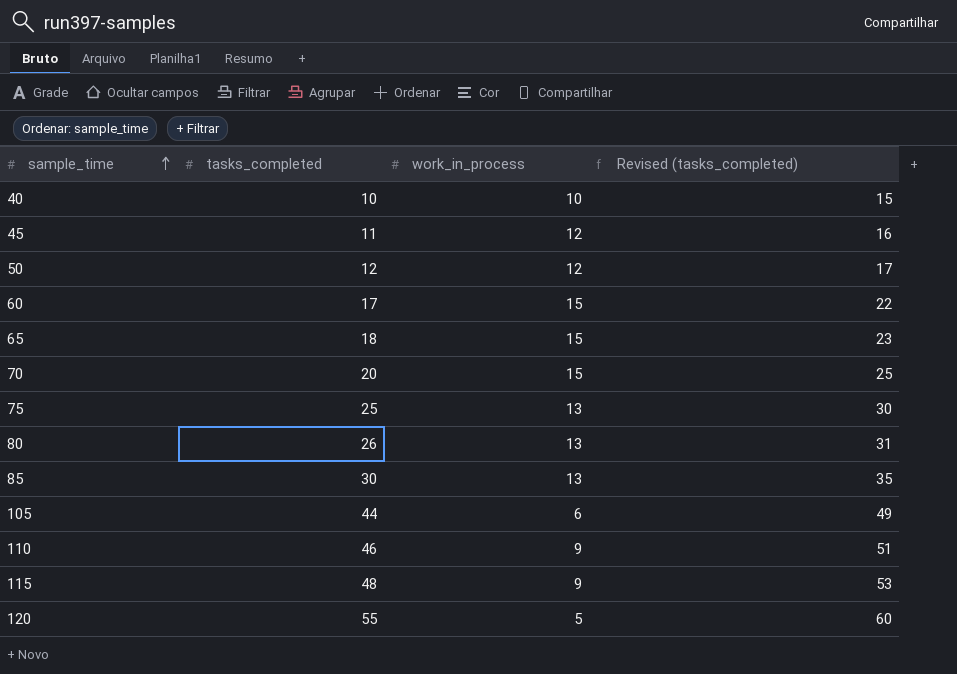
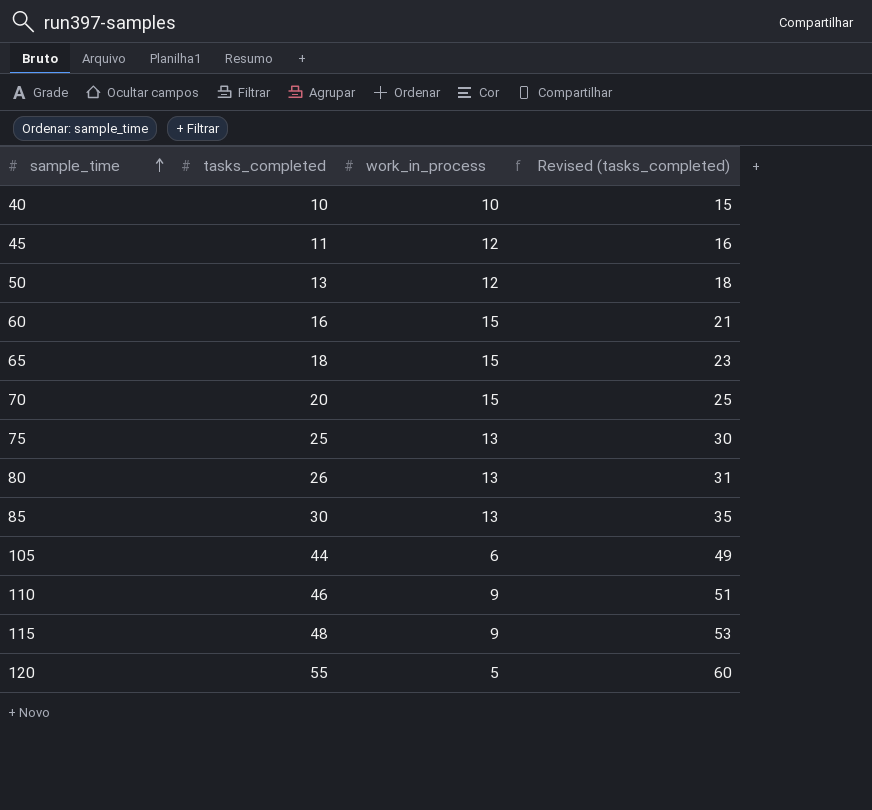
50 | tasks_completed: 12 -> 13
50 | Revised (tasks_completed): 17 -> 18
60 | tasks_completed: 17 -> 16
60 | Revised (tasks_completed): 22 -> 21

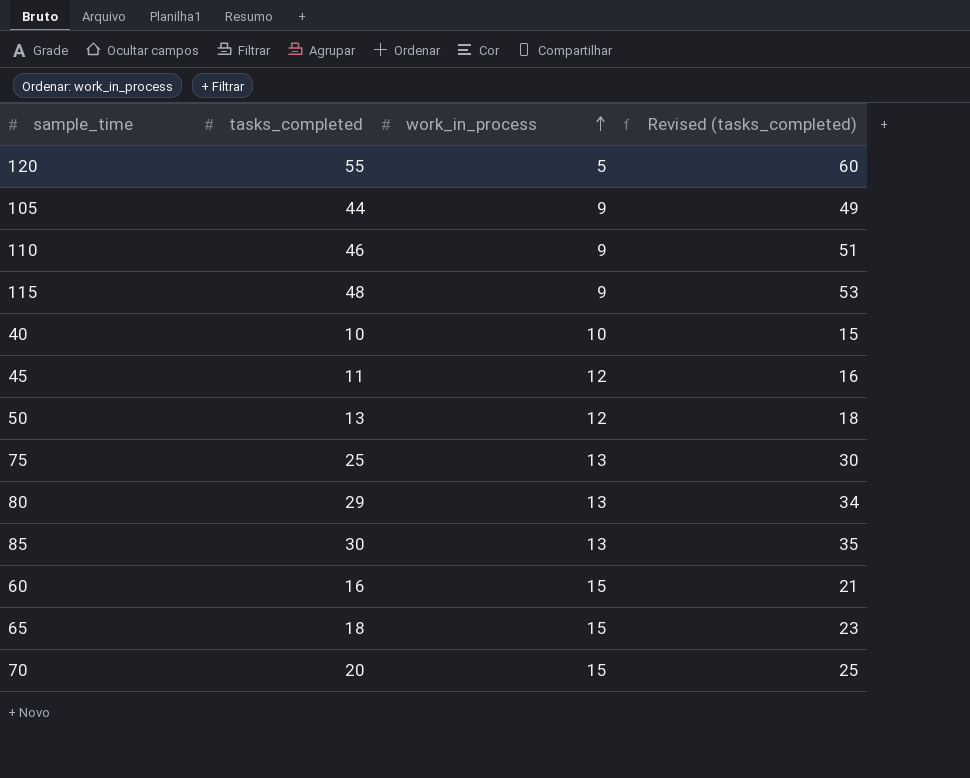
row order: sample_time ascending -> work_in_process ascending
105 | work_in_process: 6 -> 9
80 | tasks_completed: 26 -> 29
80 | Revised (tasks_completed): 31 -> 34

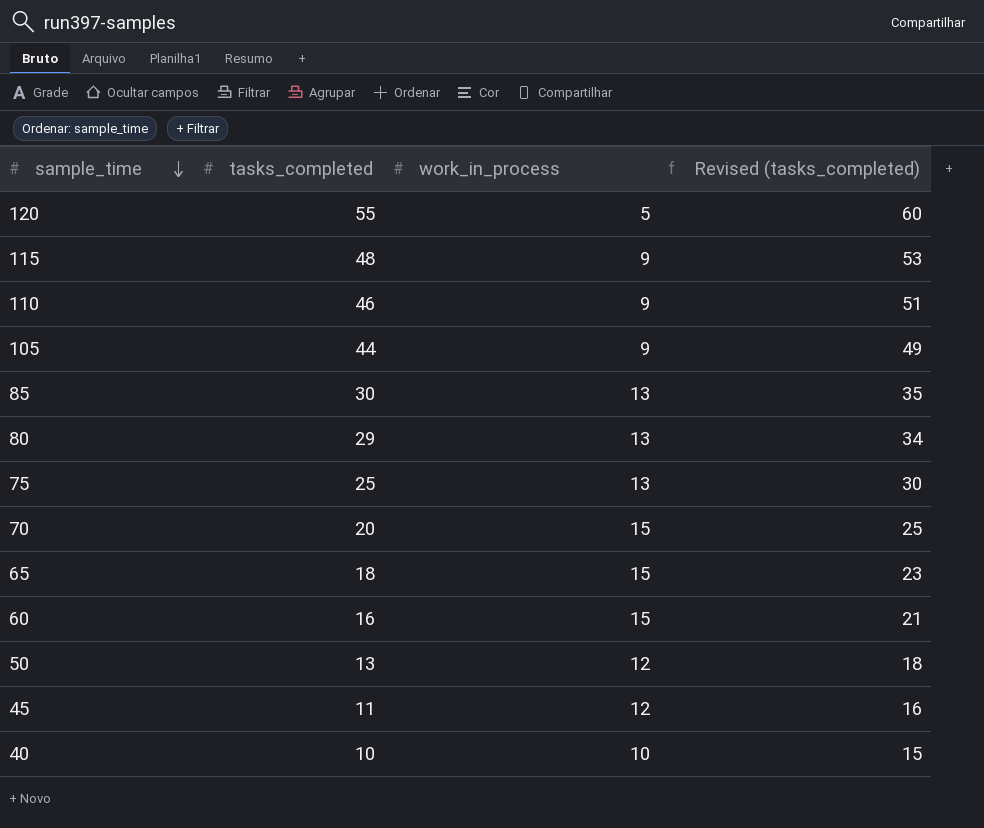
row order: work_in_process ascending -> sample_time descending

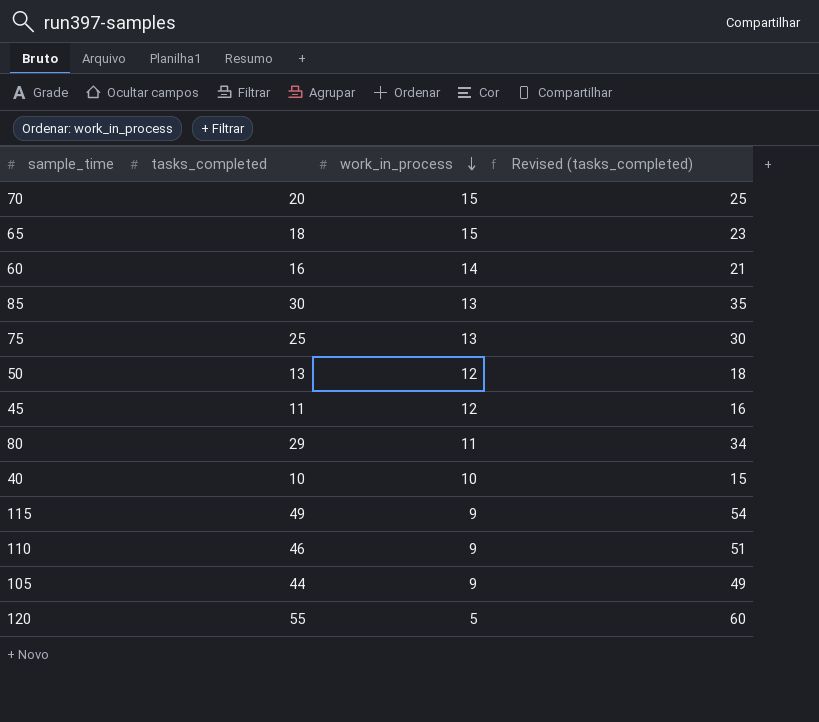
row order: sample_time descending -> work_in_process descending
60 | work_in_process: 15 -> 14
80 | work_in_process: 13 -> 11
115 | tasks_completed: 48 -> 49
115 | Revised (tasks_completed): 53 -> 54

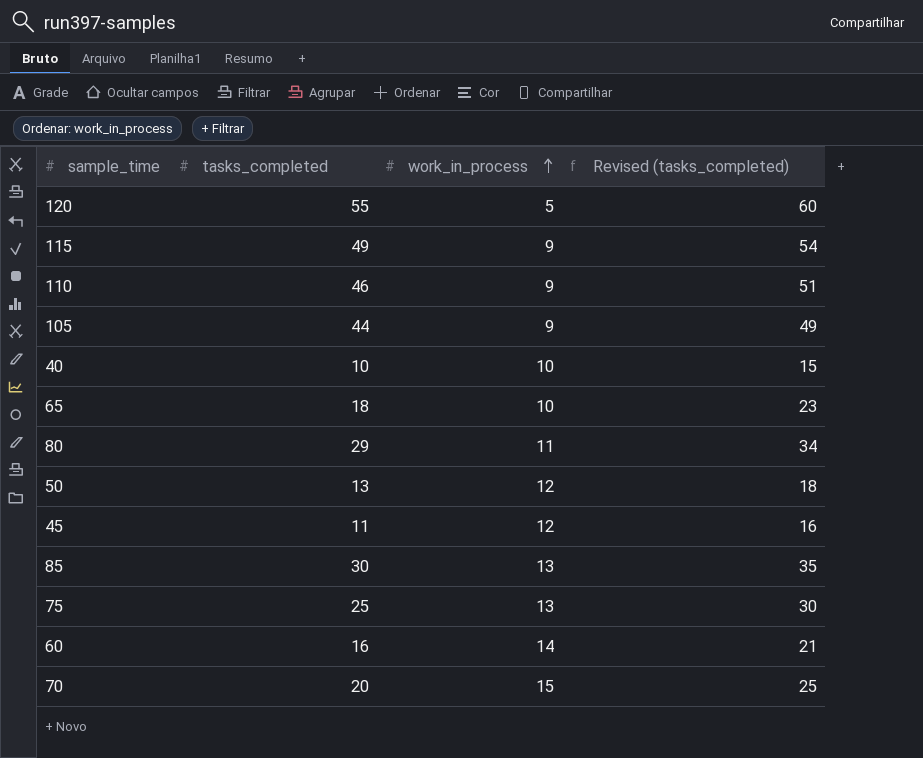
row order: work_in_process descending -> work_in_process ascending
65 | work_in_process: 15 -> 10

